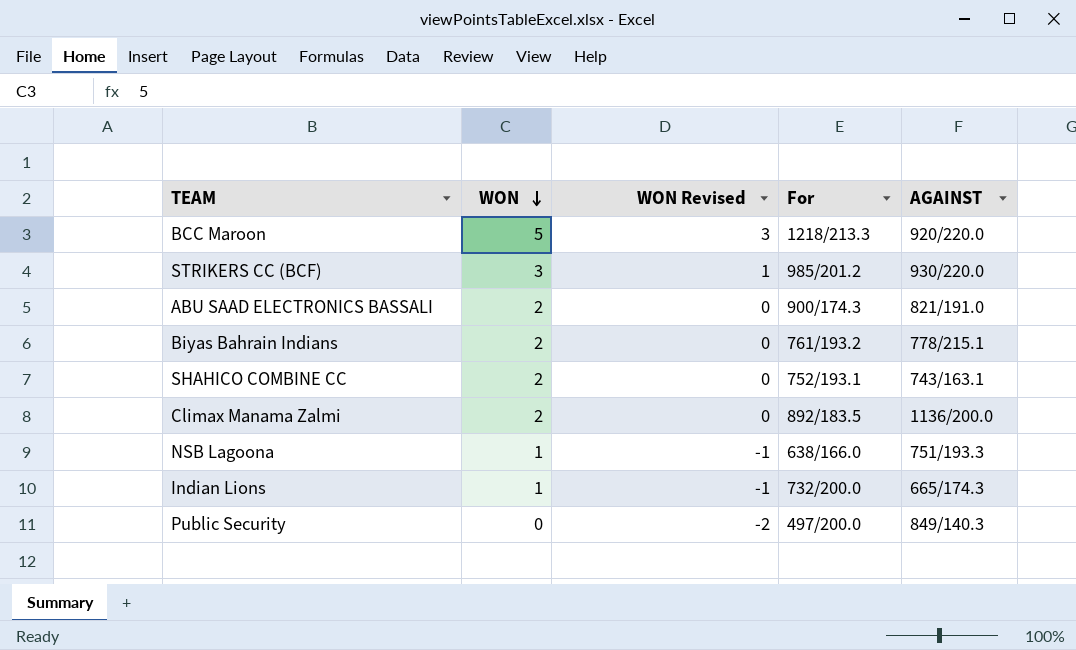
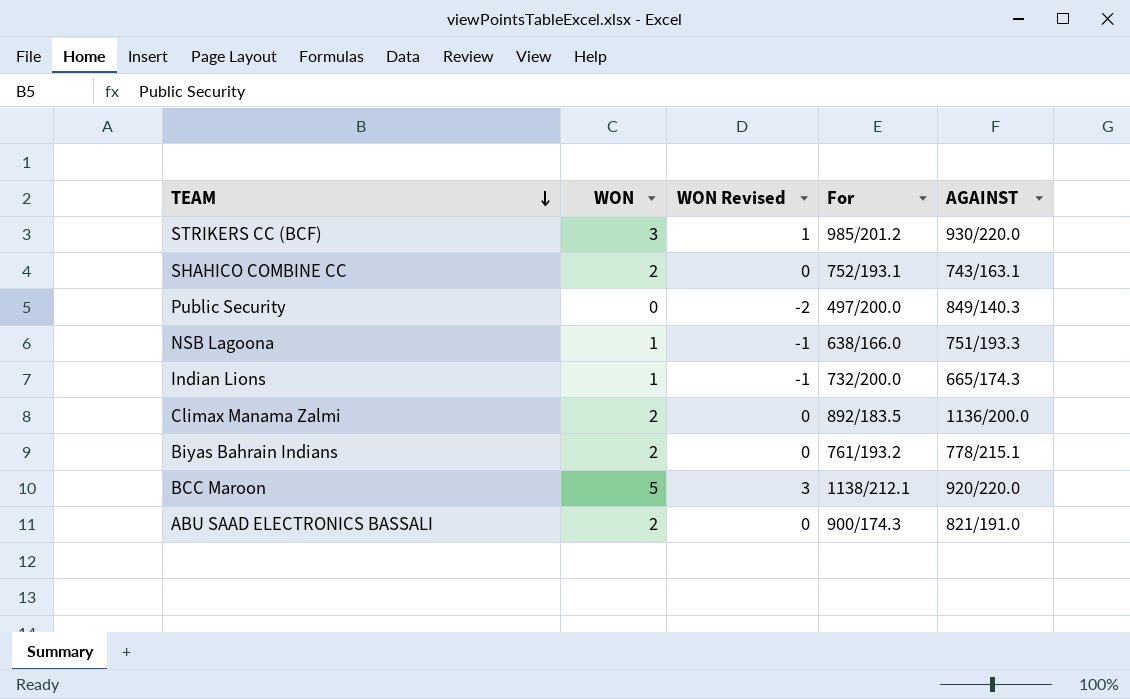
row order: WON descending -> TEAM descending
BCC Maroon | For: 1218/213.3 -> 1138/212.1

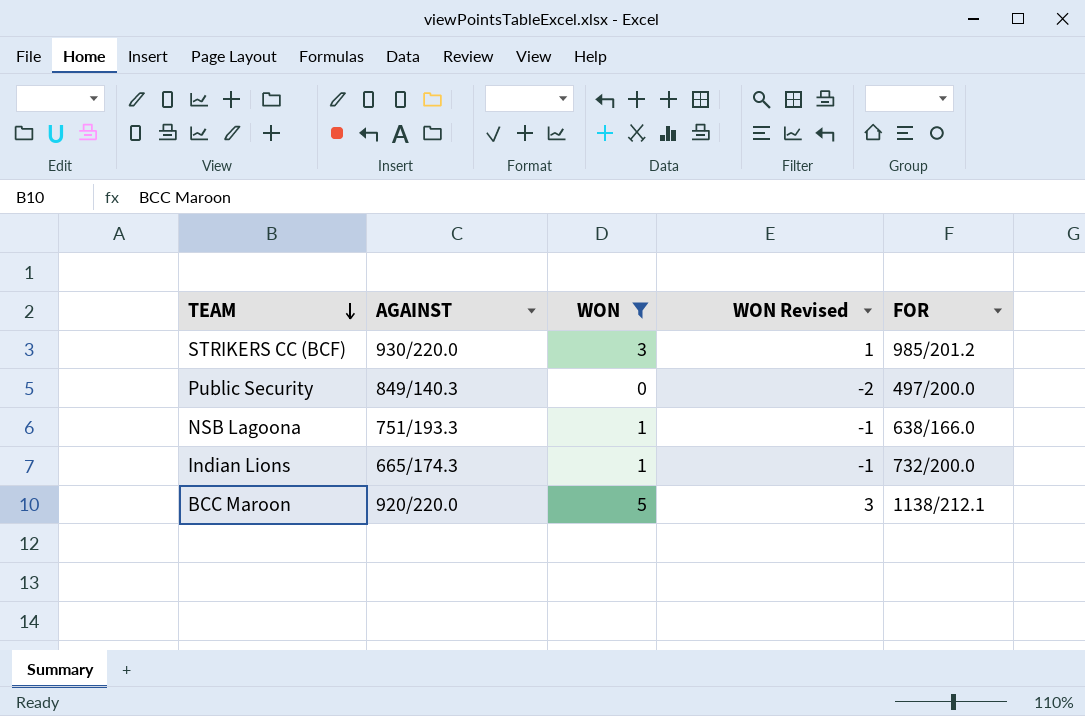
filter: none -> WON != 2
column AGAINST | position: 5 -> 2
column name: For -> FOR

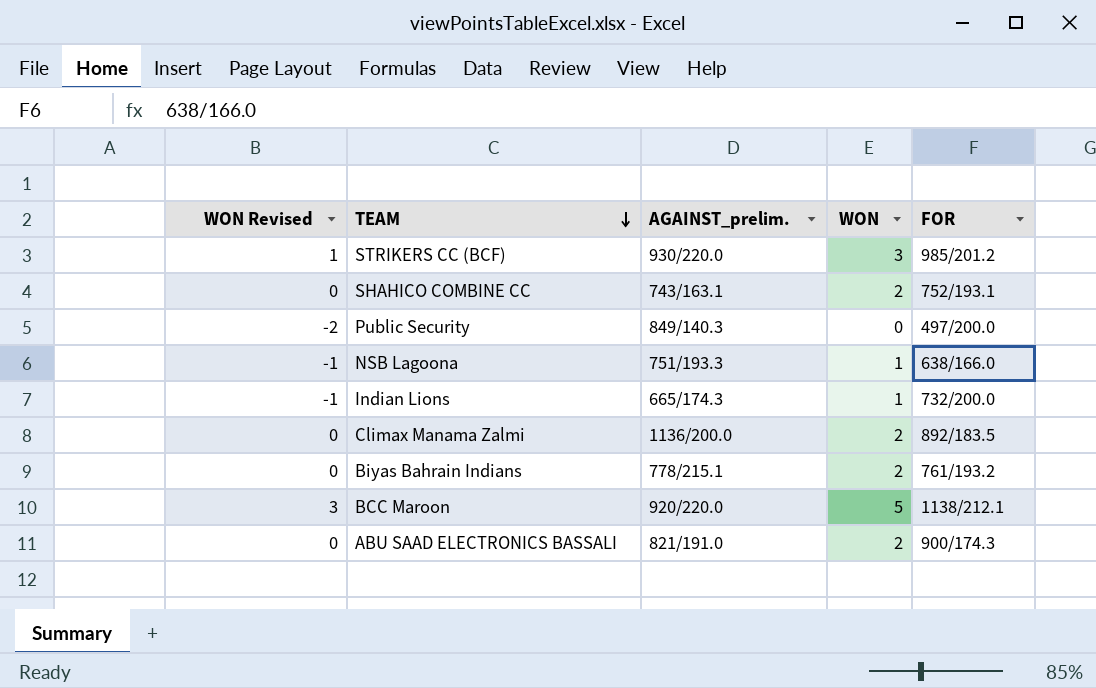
filter: WON != 2 -> none
column WON Revised | position: 4 -> 1
column name: AGAINST -> AGAINST_prelim.

